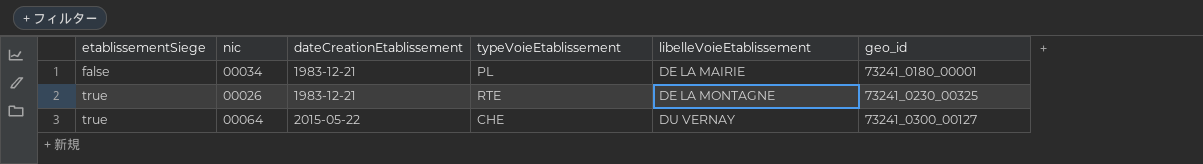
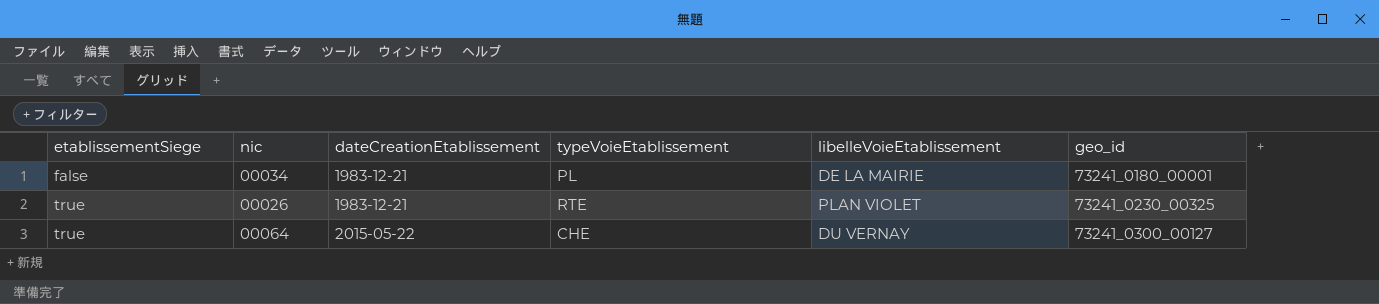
00026 | libelleVoieEtablissement: DE LA MONTAGNE -> PLAN VIOLET

